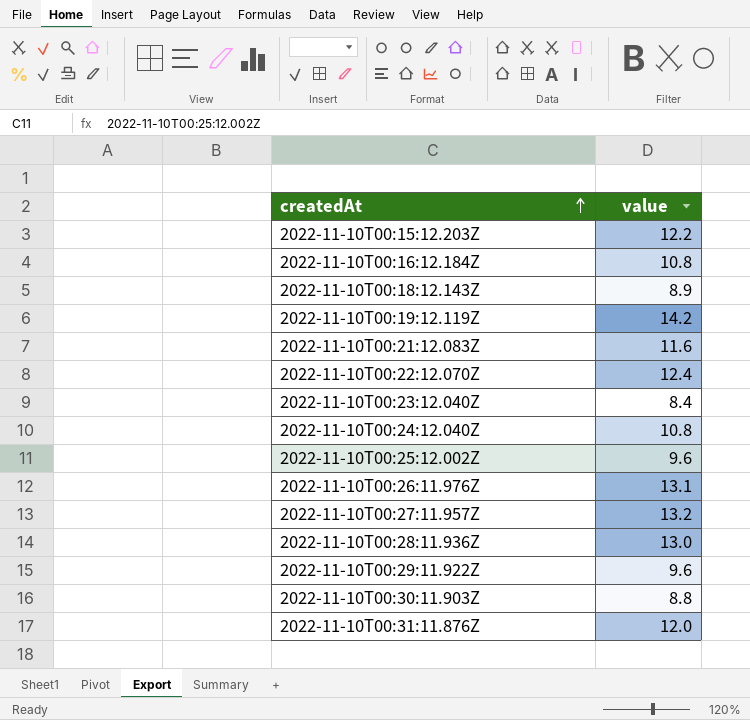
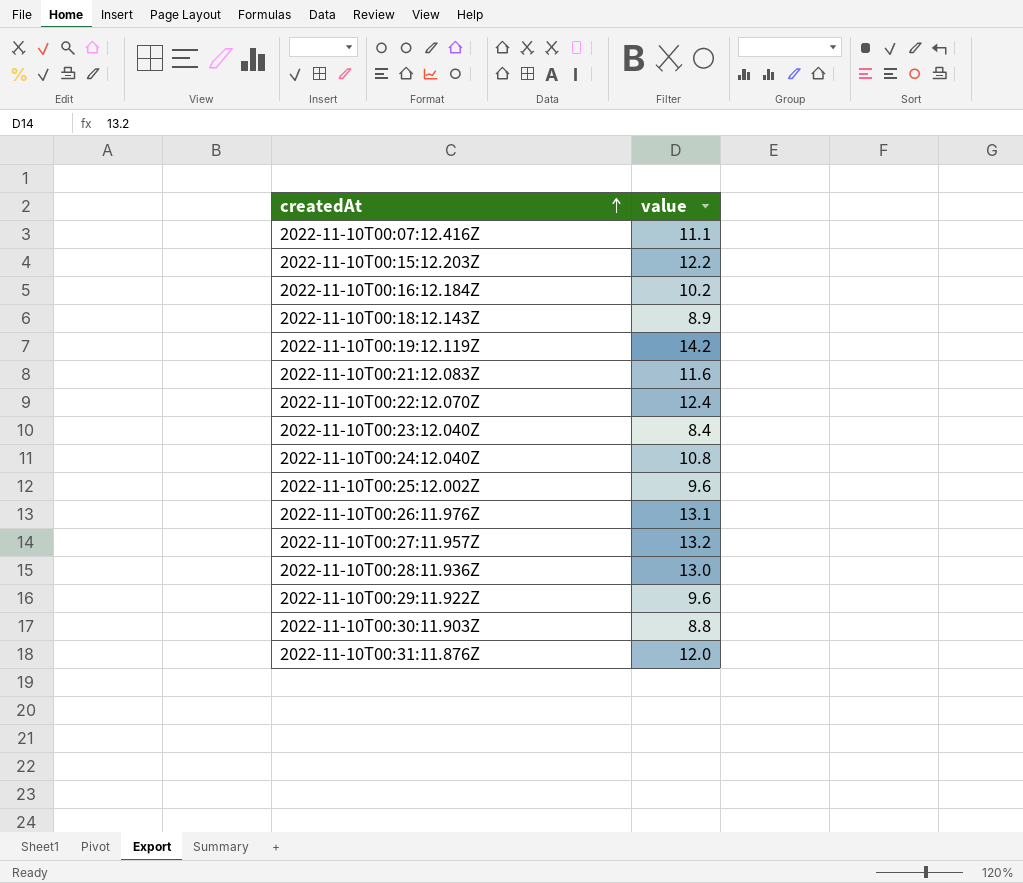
row 2022-11-10T00:07:12.416Z: none -> 11.1
2022-11-10T00:16:12.184Z | value: 10.8 -> 10.2

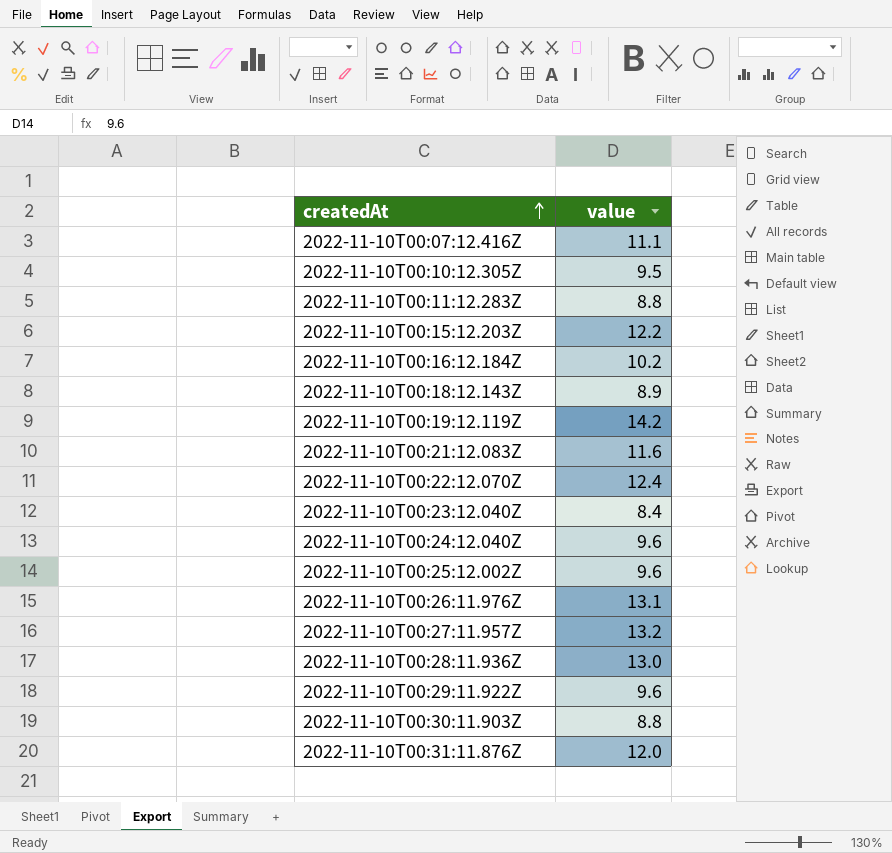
row 2022-11-10T00:10:12.305Z: none -> 9.5
row 2022-11-10T00:11:12.283Z: none -> 8.8
2022-11-10T00:24:12.040Z | value: 10.8 -> 9.6

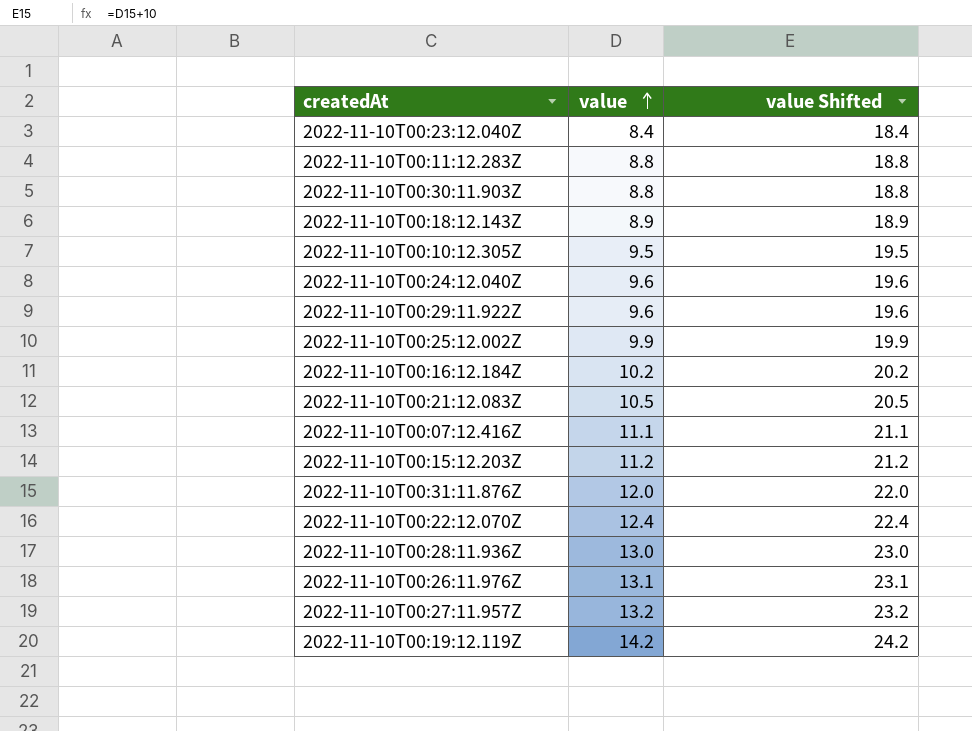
row order: createdAt ascending -> value ascending
column value Shifted | formula: none -> [value] + 10
2022-11-10T00:25:12.002Z | value: 9.6 -> 9.9
2022-11-10T00:21:12.083Z | value: 11.6 -> 10.5
2022-11-10T00:15:12.203Z | value: 12.2 -> 11.2

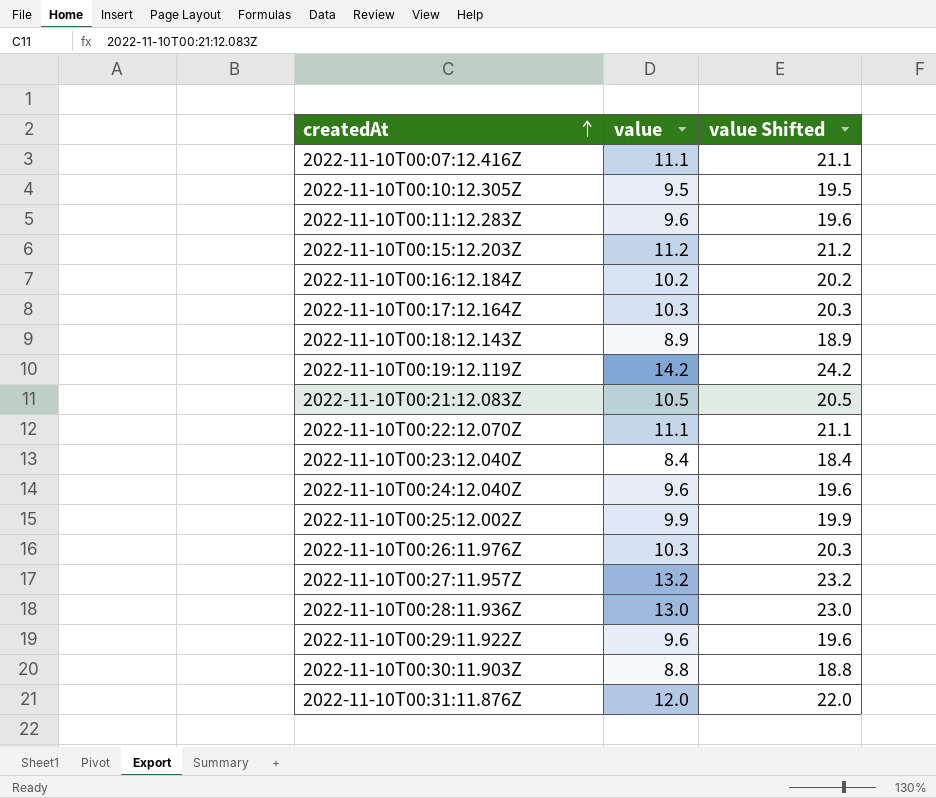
row order: value ascending -> createdAt ascending
2022-11-10T00:11:12.283Z | value: 8.8 -> 9.6
2022-11-10T00:11:12.283Z | value Shifted: 18.8 -> 19.6
row 2022-11-10T00:17:12.164Z: none -> 10.3 | 20.3
2022-11-10T00:22:12.070Z | value: 12.4 -> 11.1
2022-11-10T00:22:12.070Z | value Shifted: 22.4 -> 21.1
2022-11-10T00:26:11.976Z | value: 13.1 -> 10.3
2022-11-10T00:26:11.976Z | value Shifted: 23.1 -> 20.3

